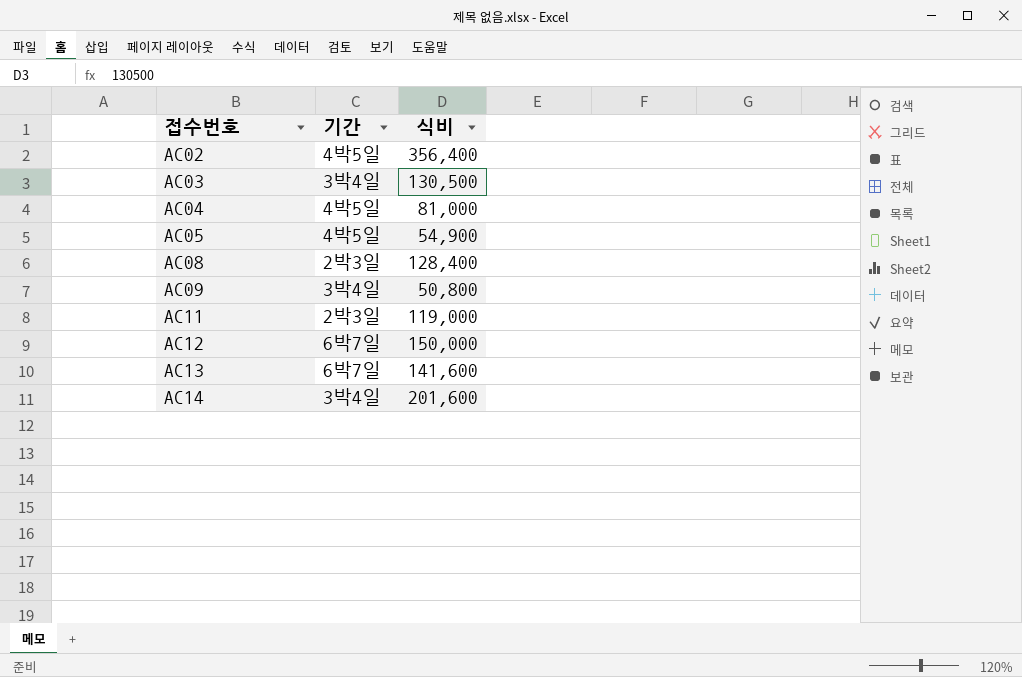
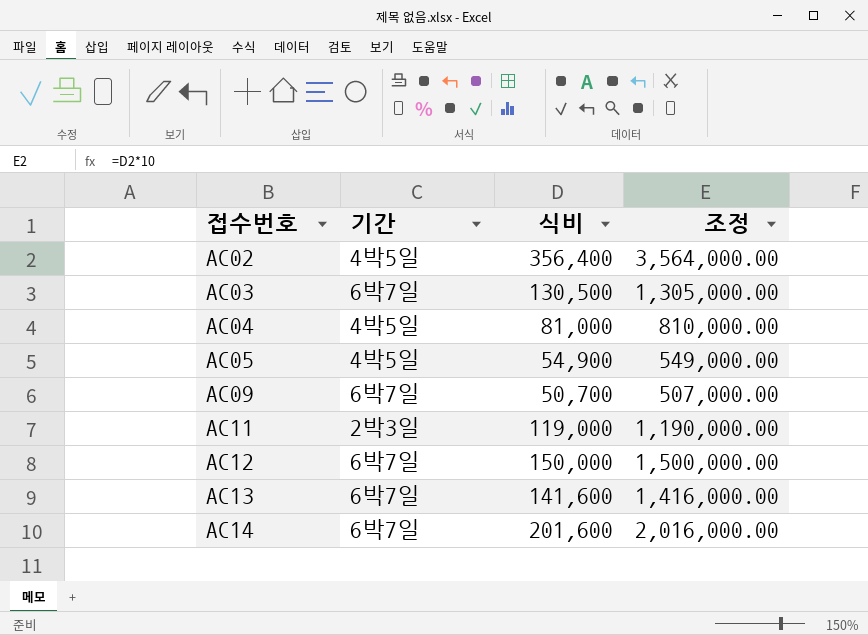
column 조정 | formula: none -> [식비] * 10
row AC08: 2박3일 | 128,400 -> none
AC03 | 기간: 3박4일 -> 6박7일
AC09 | 기간: 3박4일 -> 6박7일
AC09 | 식비: 50,800 -> 50,700
AC14 | 기간: 3박4일 -> 6박7일

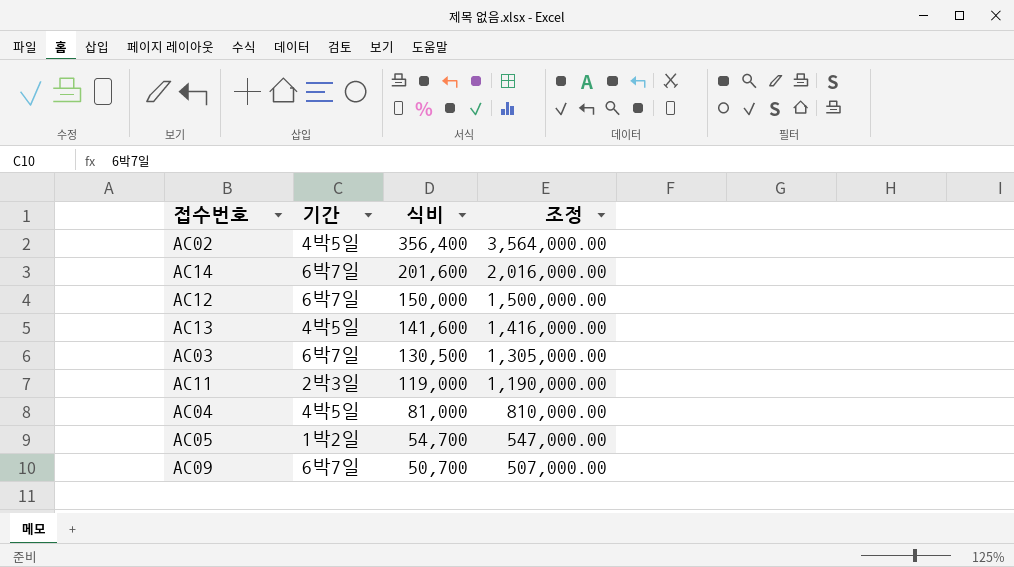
row order: 접수번호 ascending -> 식비 descending
AC13 | 기간: 6박7일 -> 4박5일
AC05 | 기간: 4박5일 -> 1박2일
AC05 | 식비: 54,900 -> 54,700
AC05 | 조정: 549,000.00 -> 547,000.00

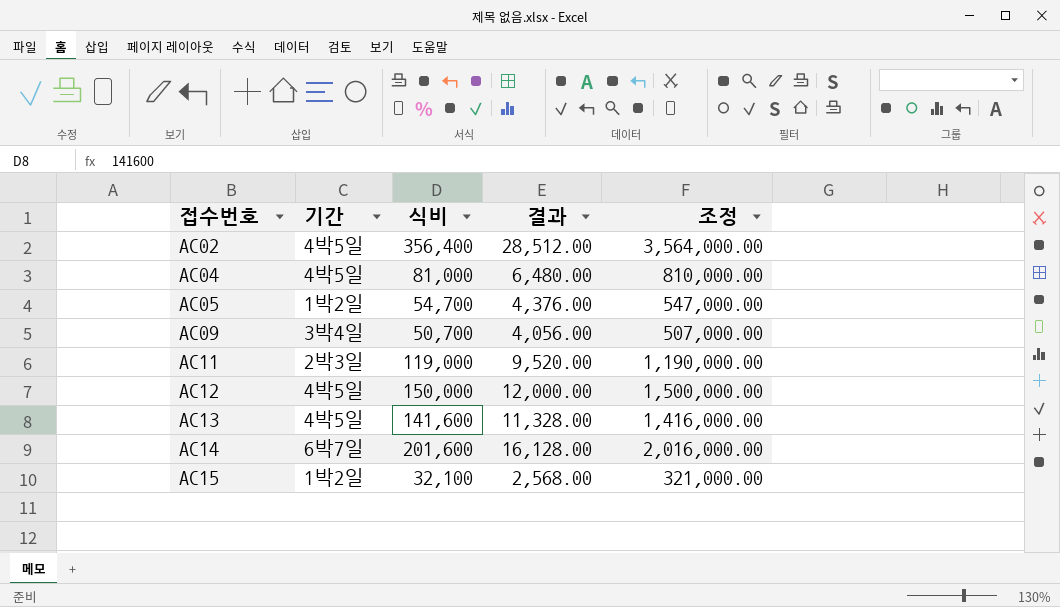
row order: 식비 descending -> 접수번호 ascending
column 결과 | formula: none -> [식비] * 0.08
row AC03: 6박7일 | 130,500 | 1,305,000.00 -> none
AC09 | 기간: 6박7일 -> 3박4일
AC12 | 기간: 6박7일 -> 4박5일
row AC15: none -> 1박2일 | 32,100 | 2,568.00 | 321,000.00

